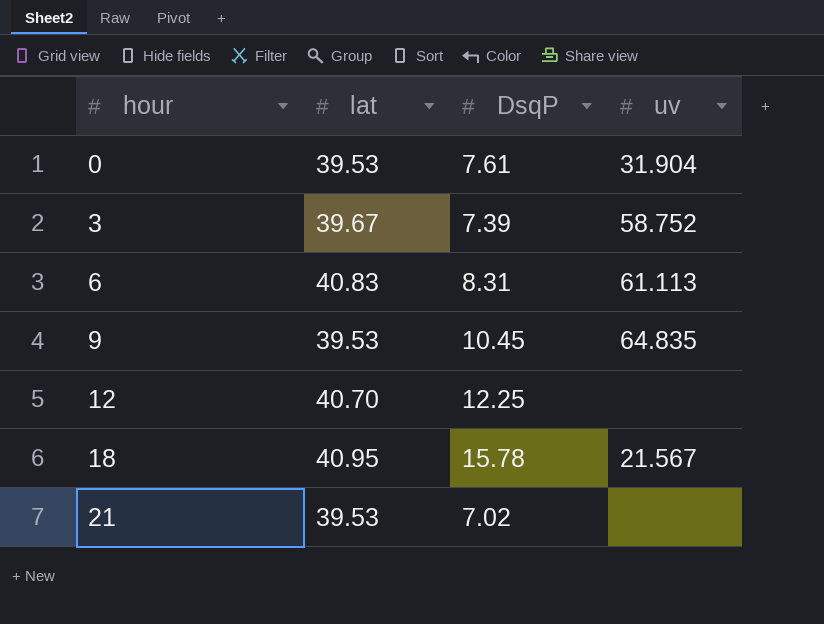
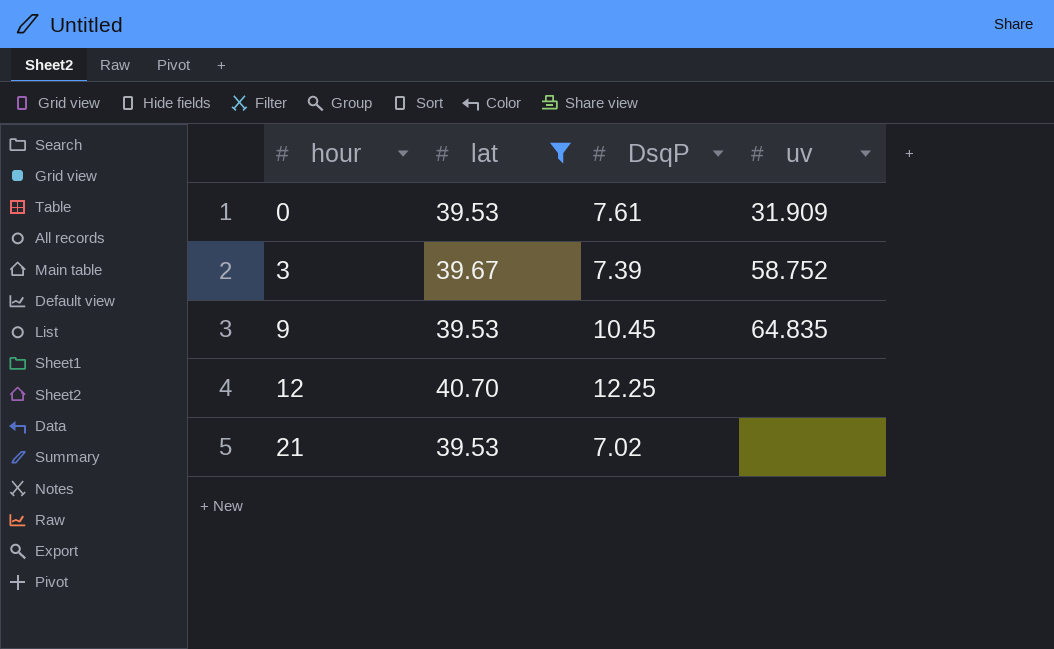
filter: none -> lat <= 40.70
0 | uv: 31.904 -> 31.909

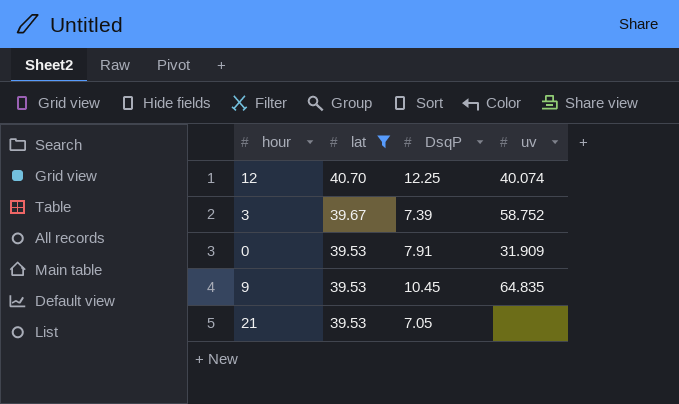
row order: hour ascending -> lat descending
12 | uv: none -> 40.074
0 | DsqP: 7.61 -> 7.91
21 | DsqP: 7.02 -> 7.05

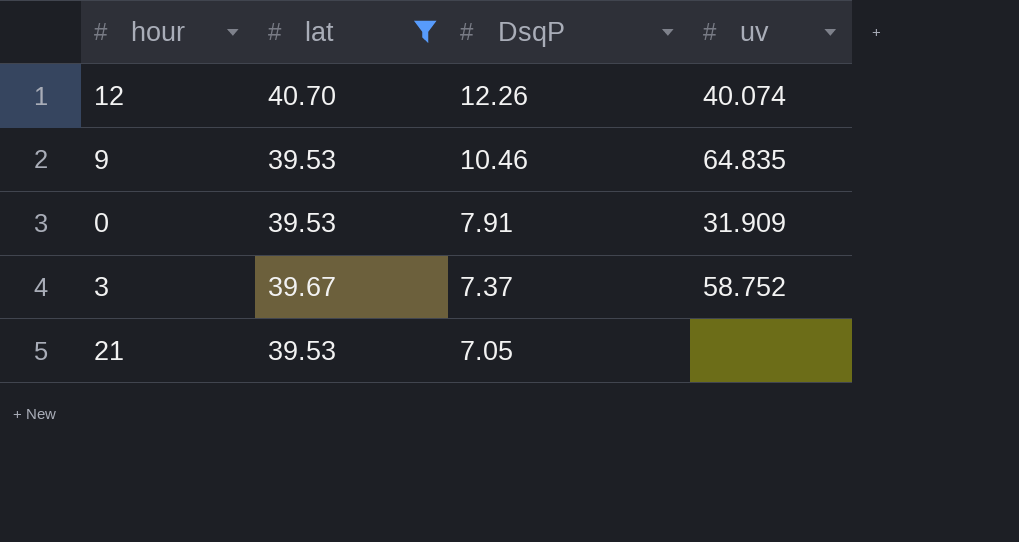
row order: lat descending -> DsqP descending
12 | DsqP: 12.25 -> 12.26
9 | DsqP: 10.45 -> 10.46
3 | DsqP: 7.39 -> 7.37

